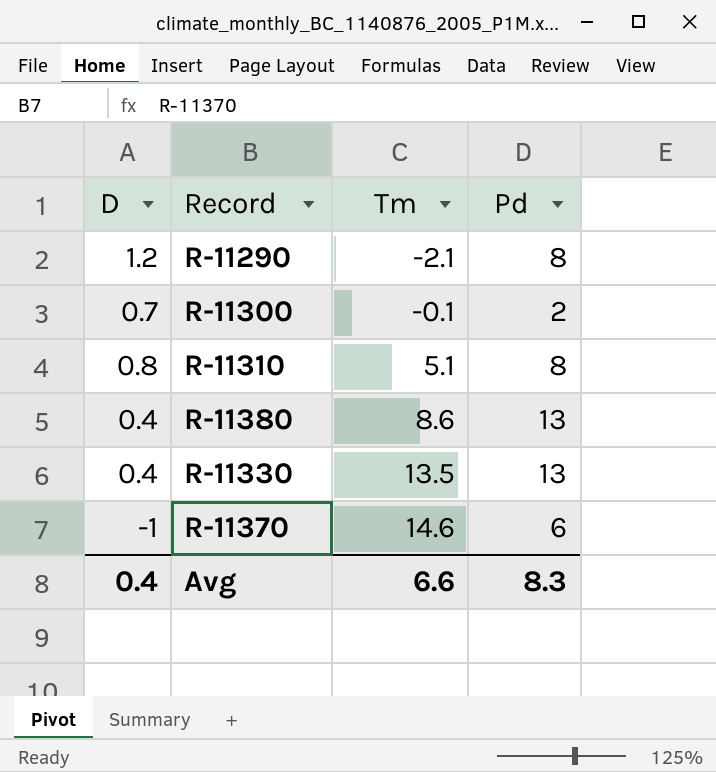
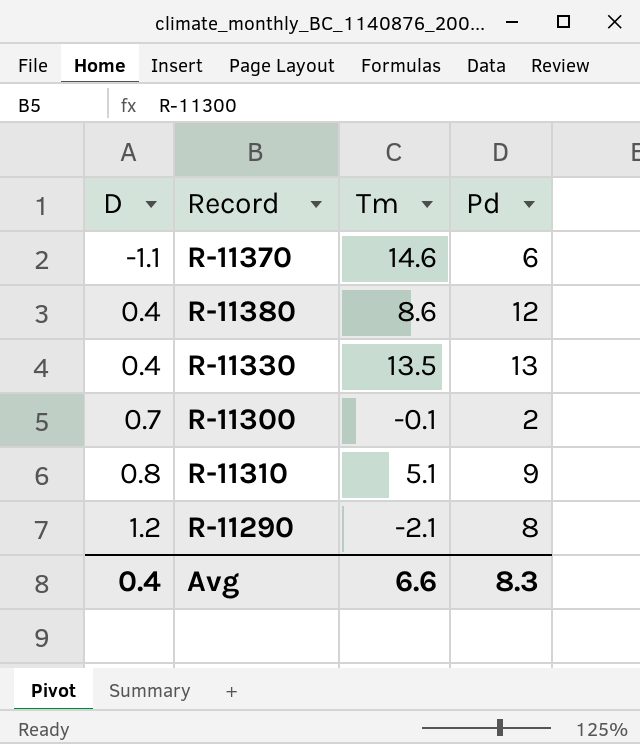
row order: Tm ascending -> D ascending
R-11370 | D: -1 -> -1.1
R-11380 | Pd: 13 -> 12
R-11310 | Pd: 8 -> 9

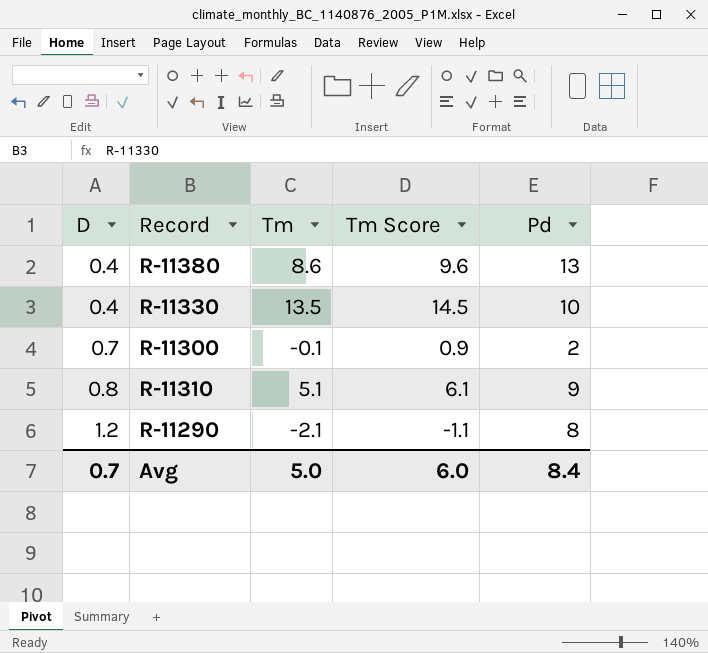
column Tm Score | formula: none -> [Tm] + 1
row R-11370: -1.1 | 14.6 | 6 -> none
R-11380 | Pd: 12 -> 13
R-11330 | Pd: 13 -> 10
Avg | D: 0.4 -> 0.7
Avg | Tm: 6.6 -> 5.0
Avg | Pd: 8.3 -> 8.4

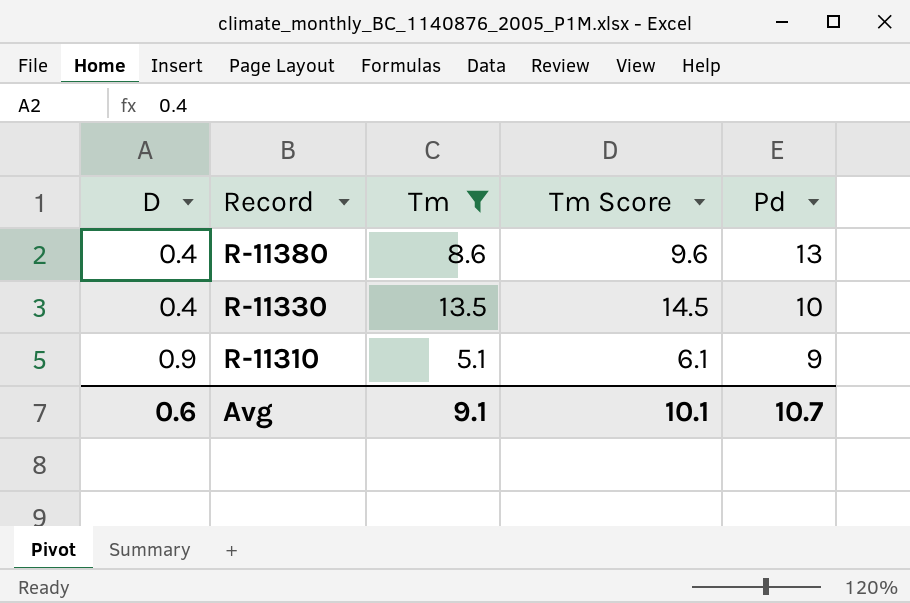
filter: none -> Tm >= 5.1
R-11310 | D: 0.8 -> 0.9
Avg | D: 0.7 -> 0.6
Avg | Tm: 5.0 -> 9.1
Avg | Tm Score: 6.0 -> 10.1
Avg | Pd: 8.4 -> 10.7

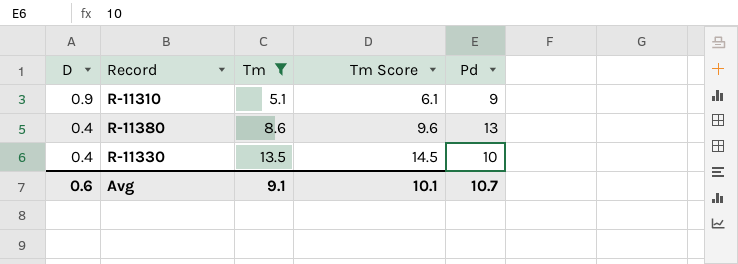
row order: D ascending -> D descending

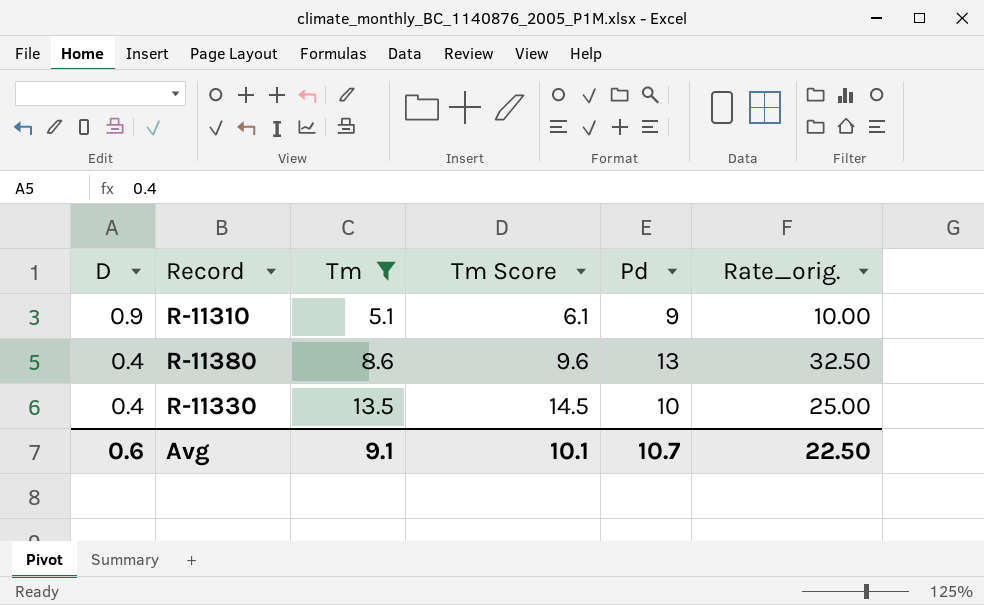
column Rate_orig. | formula: none -> [Pd] / [D]

